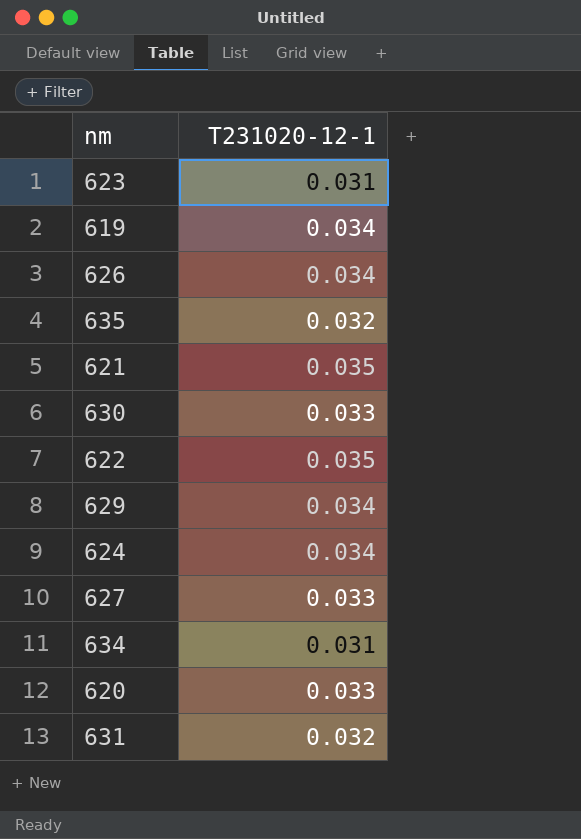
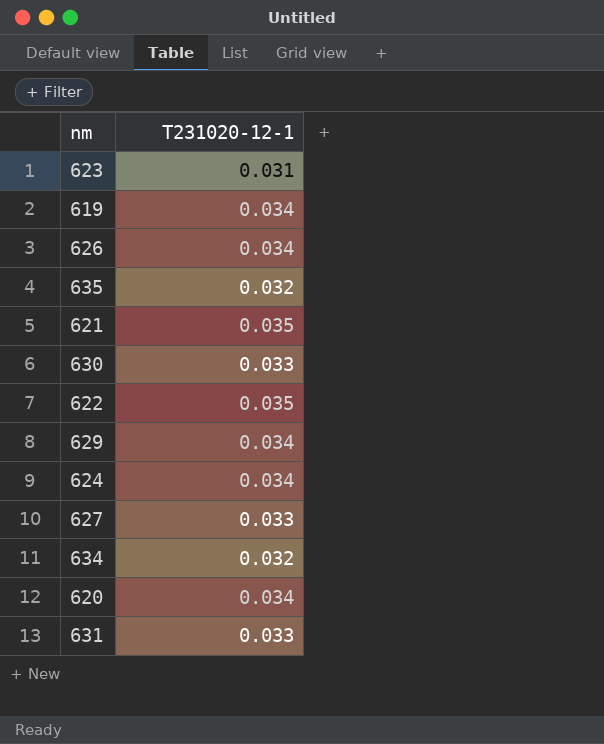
634 | T231020-12-1: 0.031 -> 0.032
620 | T231020-12-1: 0.033 -> 0.034
631 | T231020-12-1: 0.032 -> 0.033

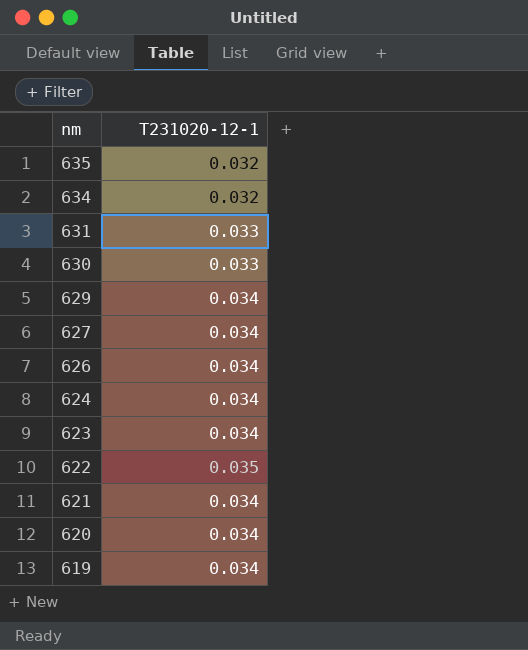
row order: none -> nm descending
627 | T231020-12-1: 0.033 -> 0.034
623 | T231020-12-1: 0.031 -> 0.034
621 | T231020-12-1: 0.035 -> 0.034

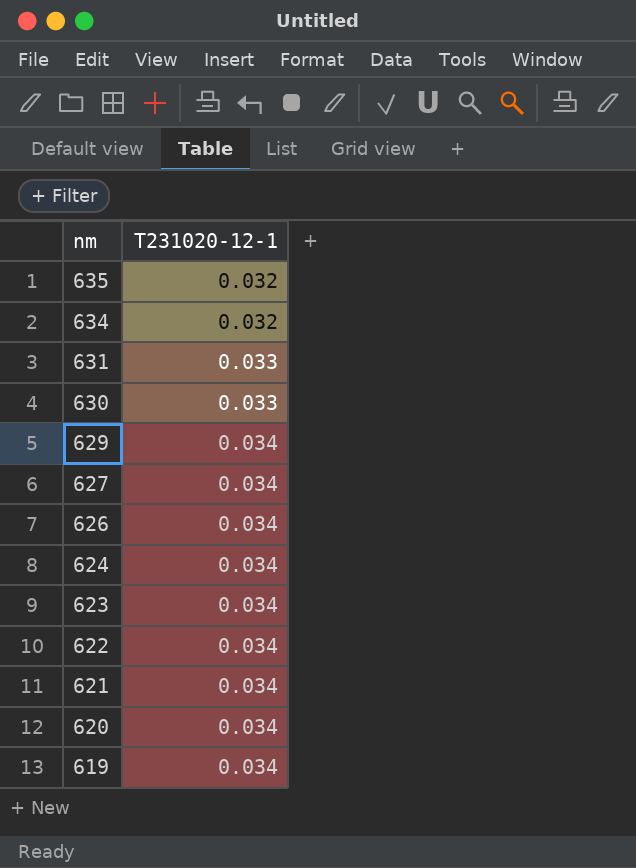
622 | T231020-12-1: 0.035 -> 0.034

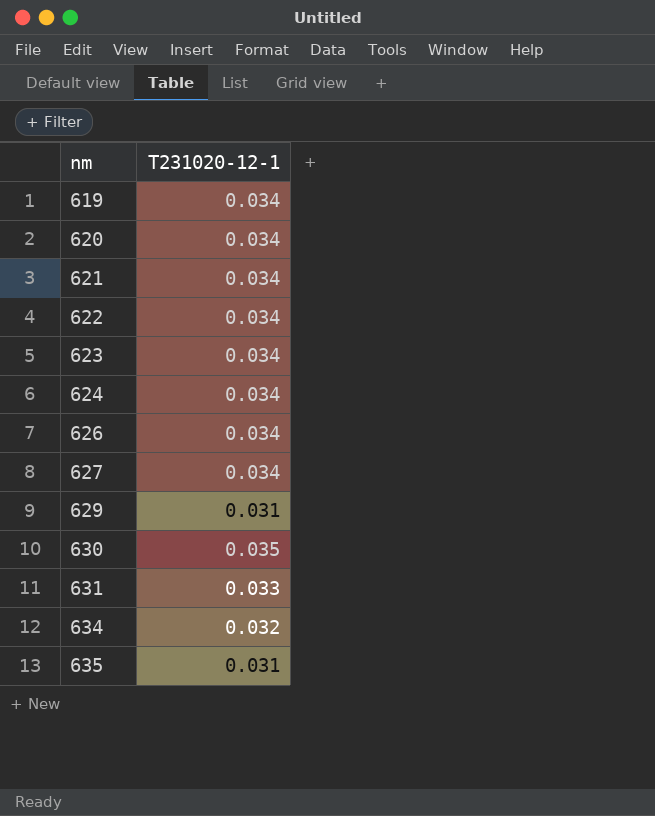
row order: nm descending -> nm ascending
629 | T231020-12-1: 0.034 -> 0.031
630 | T231020-12-1: 0.033 -> 0.035
635 | T231020-12-1: 0.032 -> 0.031

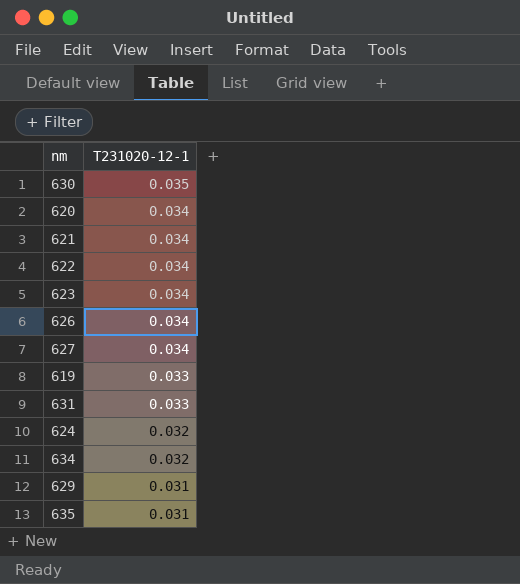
row order: nm ascending -> T231020-12-1 descending
619 | T231020-12-1: 0.034 -> 0.033
624 | T231020-12-1: 0.034 -> 0.032

